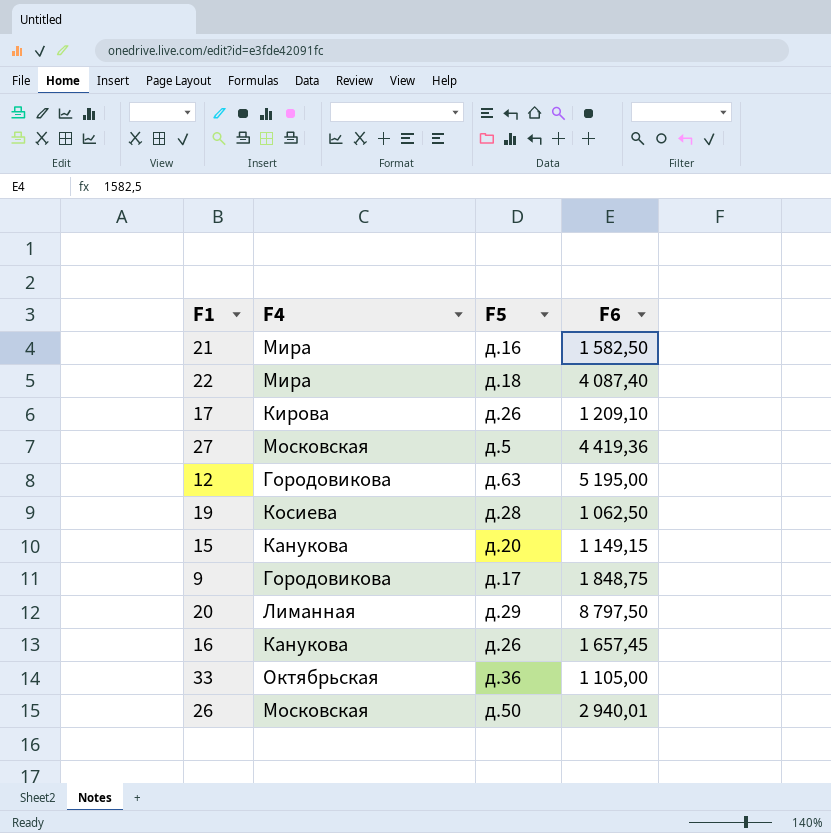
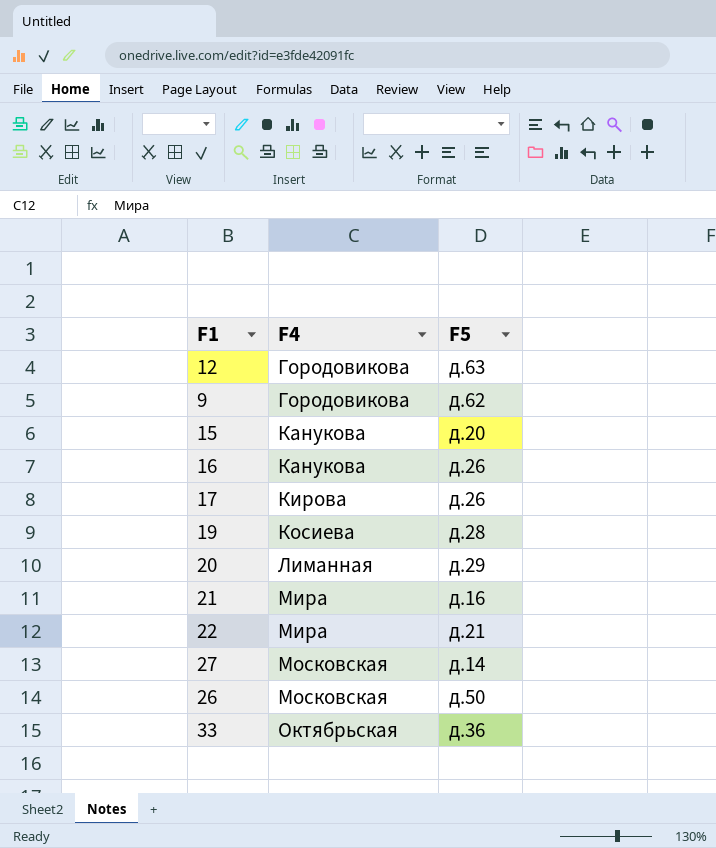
row order: none -> F4 ascending
column F6 | position: 4 -> none
9 | F5: д.17 -> д.62
22 | F5: д.18 -> д.21
27 | F5: д.5 -> д.14

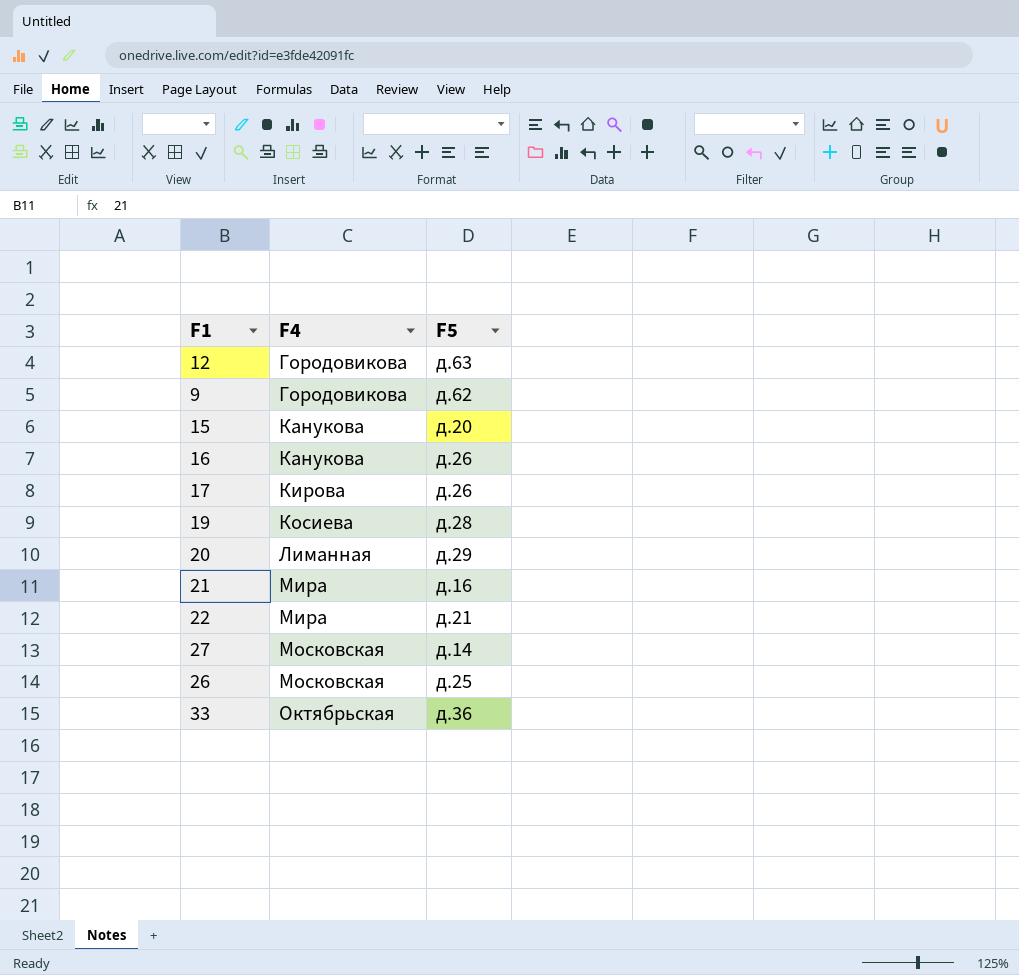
26 | F5: д.50 -> д.25

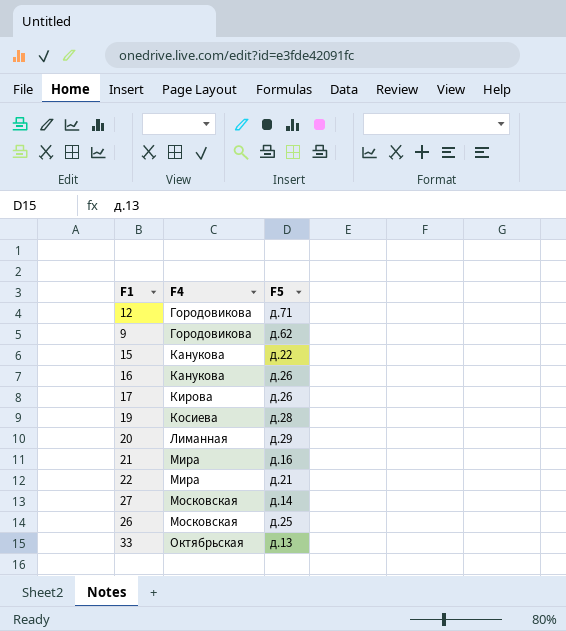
12 | F5: д.63 -> д.71
15 | F5: д.20 -> д.22
33 | F5: д.36 -> д.13

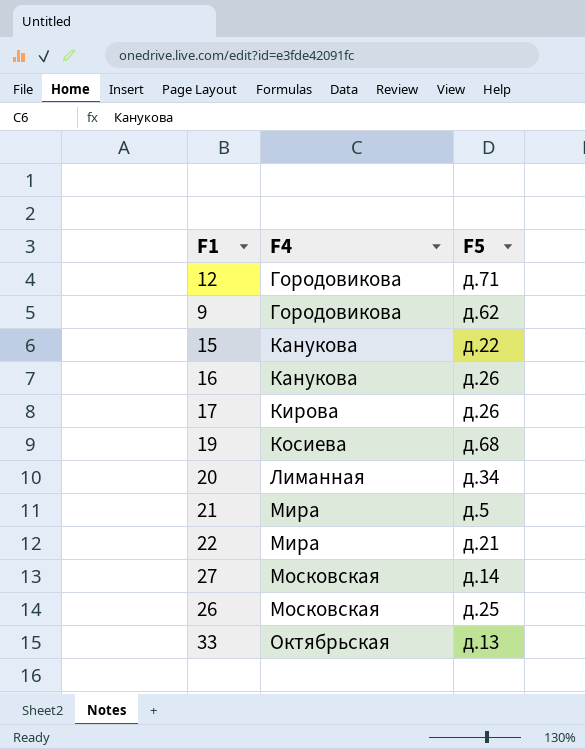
19 | F5: д.28 -> д.68
20 | F5: д.29 -> д.34
21 | F5: д.16 -> д.5

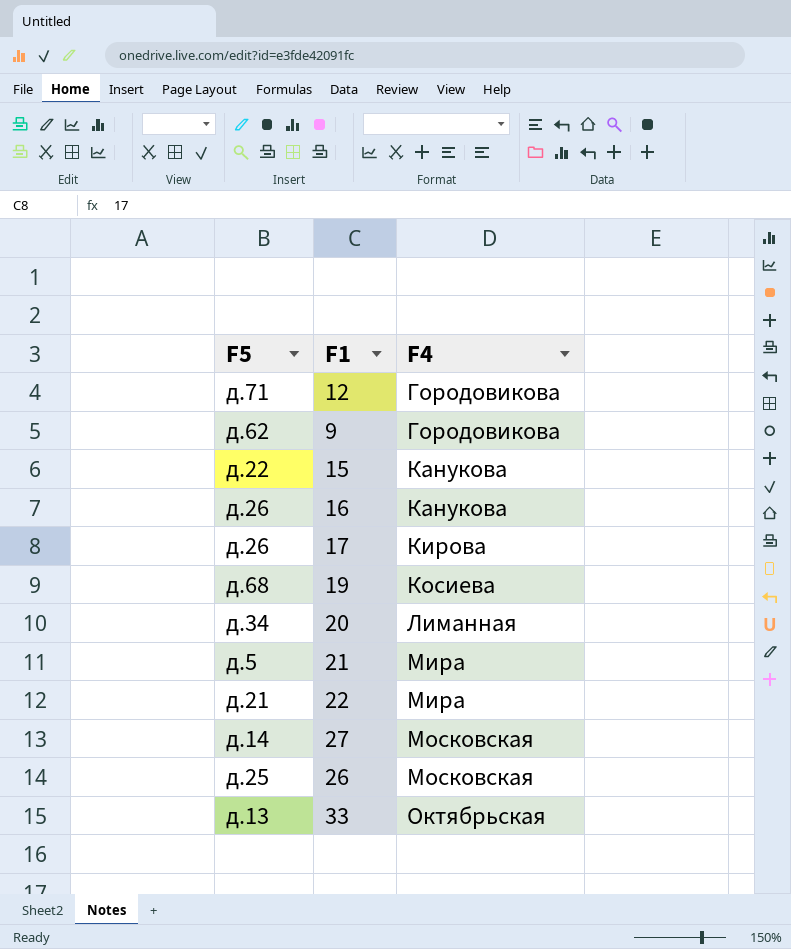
column F5 | position: 3 -> 1

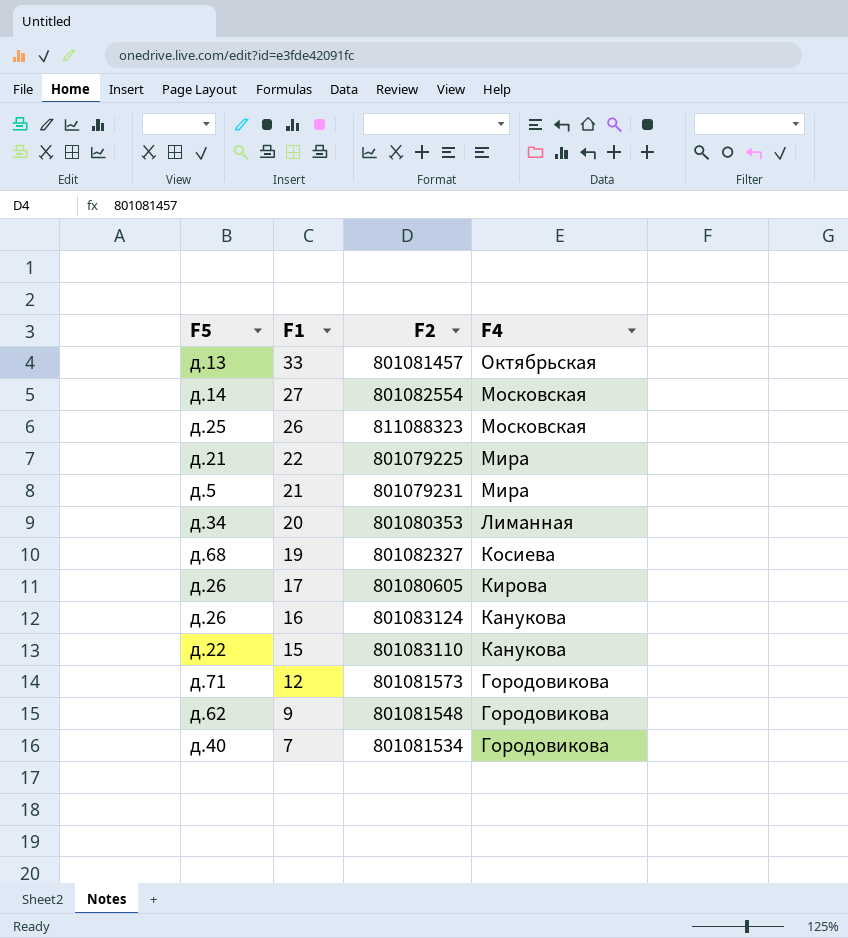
row order: F4 ascending -> F1 descending
column F2 | position: none -> 3
row 7: none -> д.40 | 801081534 | Городовикова

